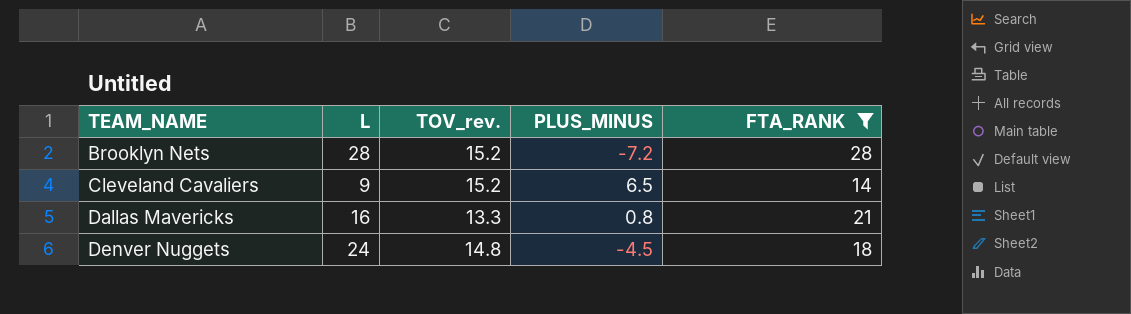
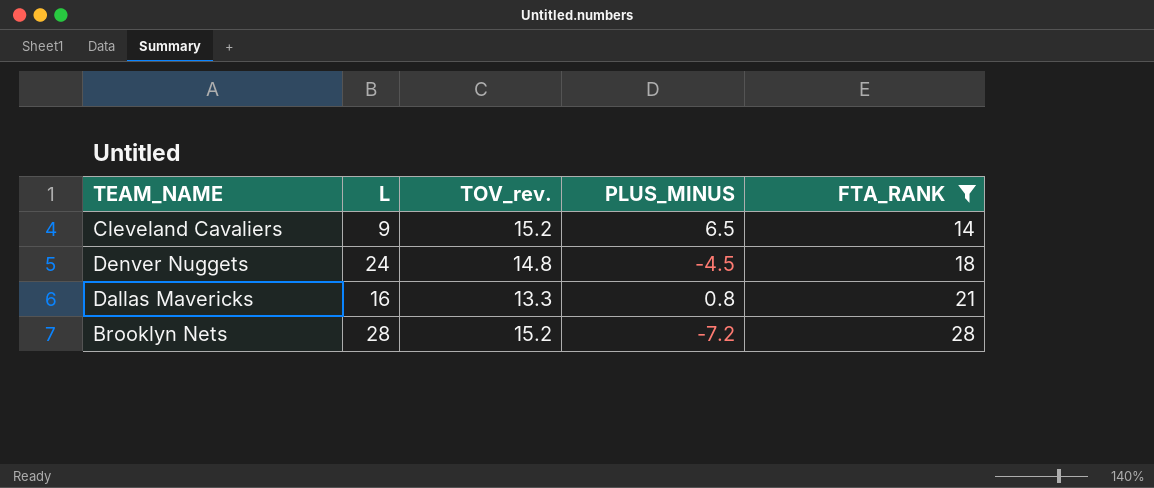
row order: TEAM_NAME ascending -> FTA_RANK ascending

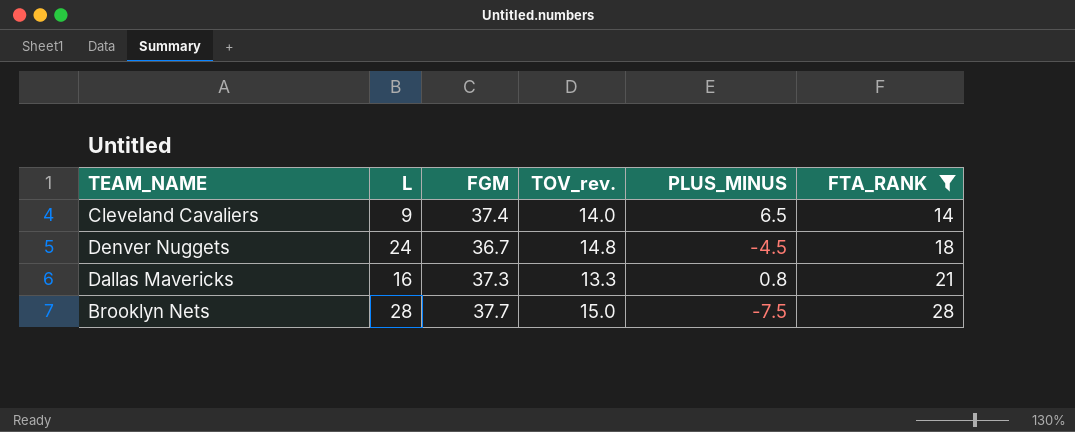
column FGM | position: none -> 3
Cleveland Cavaliers | TOV_rev.: 15.2 -> 14.0
Brooklyn Nets | TOV_rev.: 15.2 -> 15.0
Brooklyn Nets | PLUS_MINUS: -7.2 -> -7.5

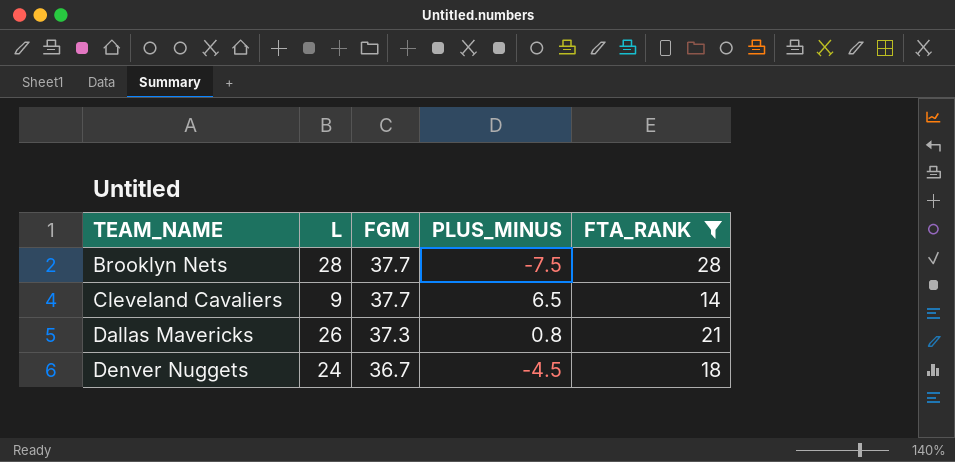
row order: FTA_RANK ascending -> TEAM_NAME ascending
column TOV_rev. | position: 4 -> none
Cleveland Cavaliers | FGM: 37.4 -> 37.7
Dallas Mavericks | L: 16 -> 26

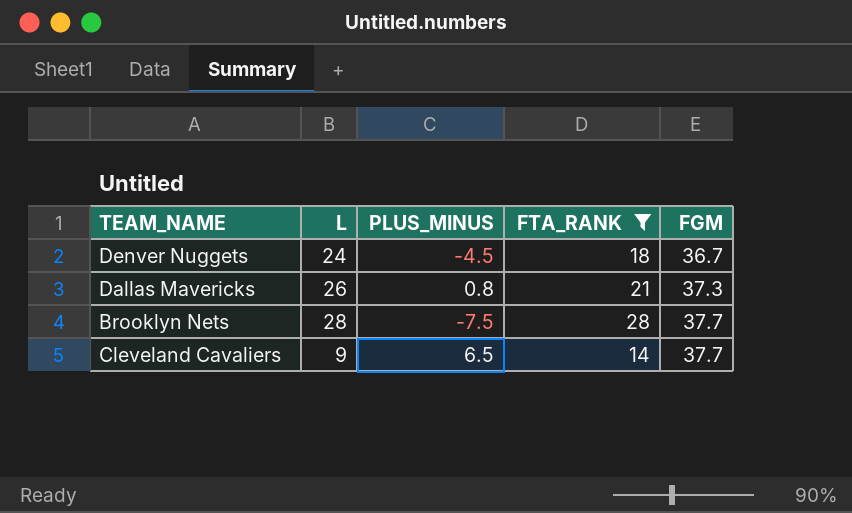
row order: TEAM_NAME ascending -> FGM ascending
column FGM | position: 3 -> 5

